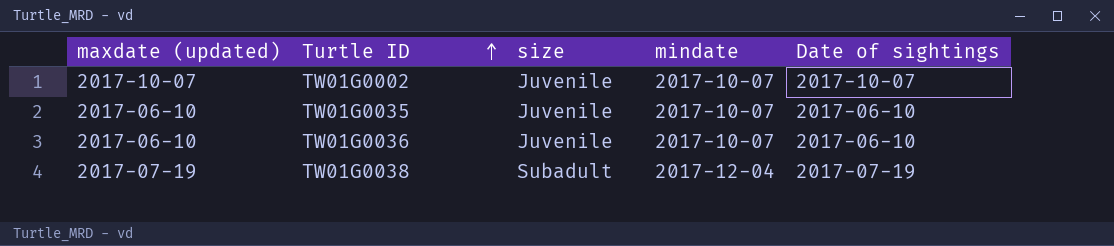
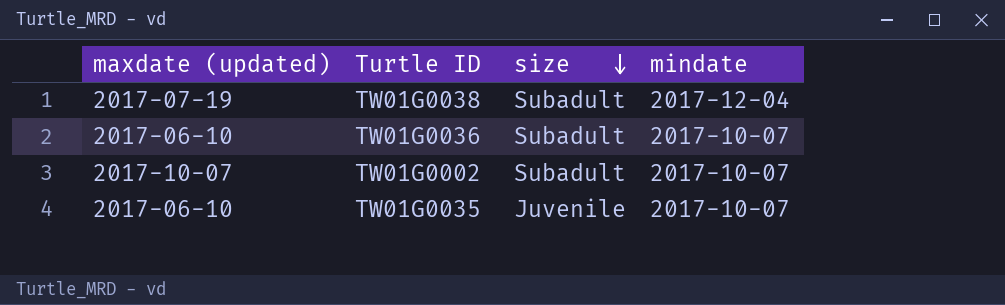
row order: Turtle ID ascending -> size descending
column Date of sightings | position: 5 -> none
TW01G0036 | size: Juvenile -> Subadult
TW01G0002 | size: Juvenile -> Subadult

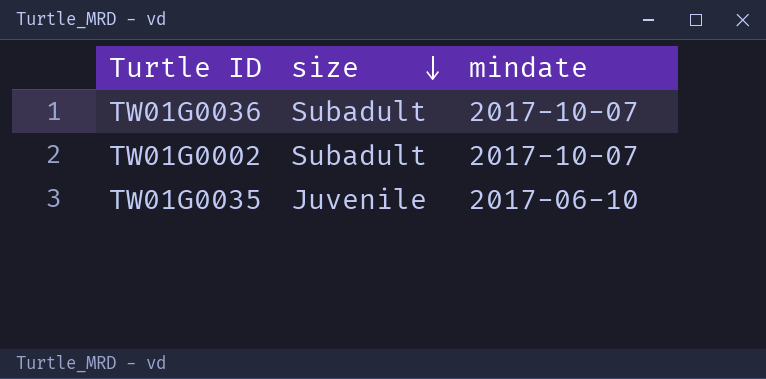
column maxdate (updated) | position: 1 -> none
row TW01G0038: 2017-07-19 | Subadult | 2017-12-04 -> none
TW01G0035 | mindate: 2017-10-07 -> 2017-06-10

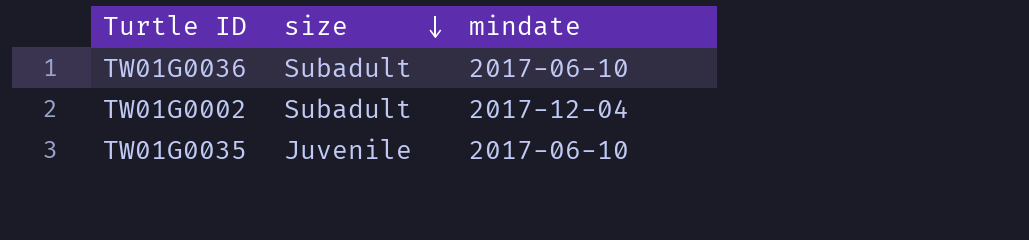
TW01G0036 | mindate: 2017-10-07 -> 2017-06-10
TW01G0002 | mindate: 2017-10-07 -> 2017-12-04

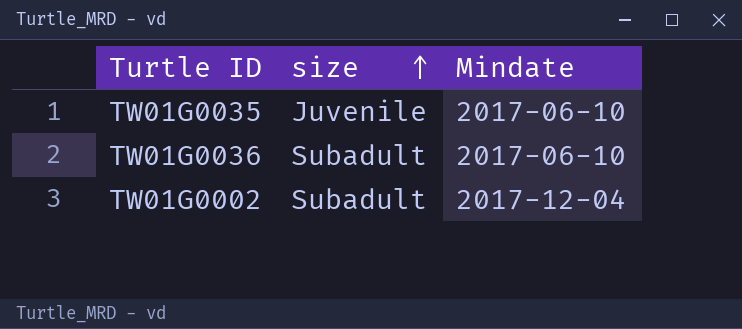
row order: size descending -> size ascending
column name: mindate -> Mindate

